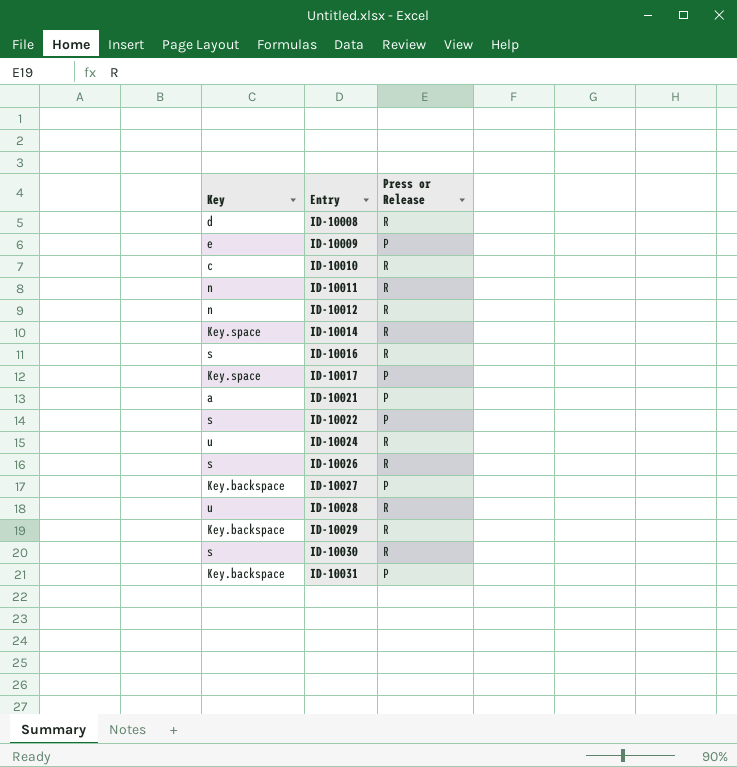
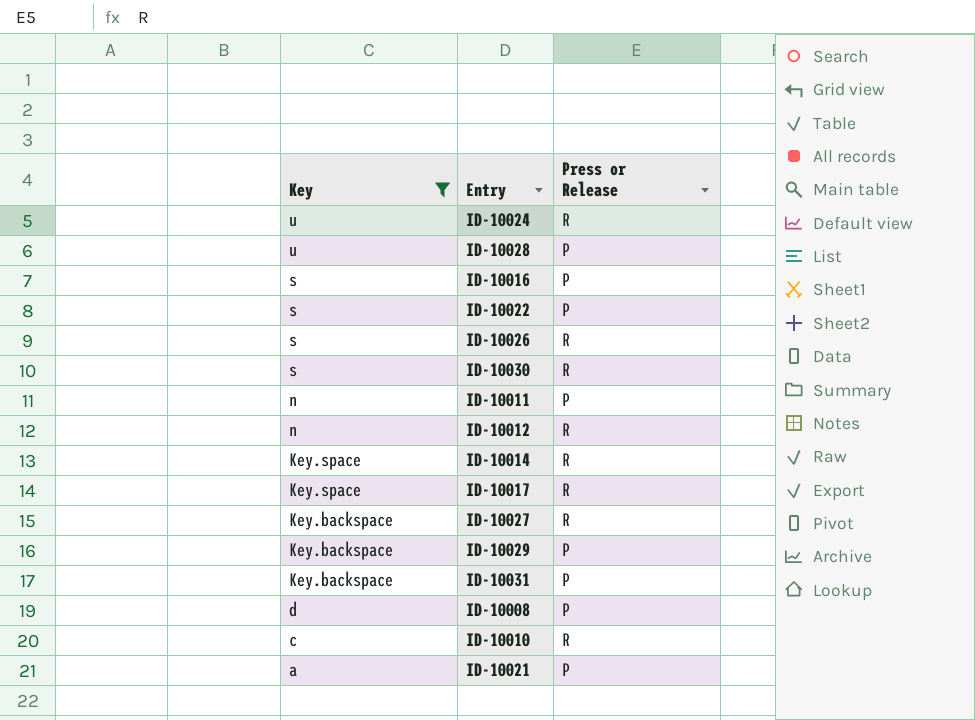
filter: none -> Key != e
row order: Entry ascending -> Key descending
ID-10028 | Press or Release: R -> P
ID-10016 | Press or Release: R -> P
ID-10011 | Press or Release: R -> P
ID-10017 | Press or Release: P -> R
ID-10027 | Press or Release: P -> R
ID-10029 | Press or Release: R -> P
ID-10008 | Press or Release: R -> P

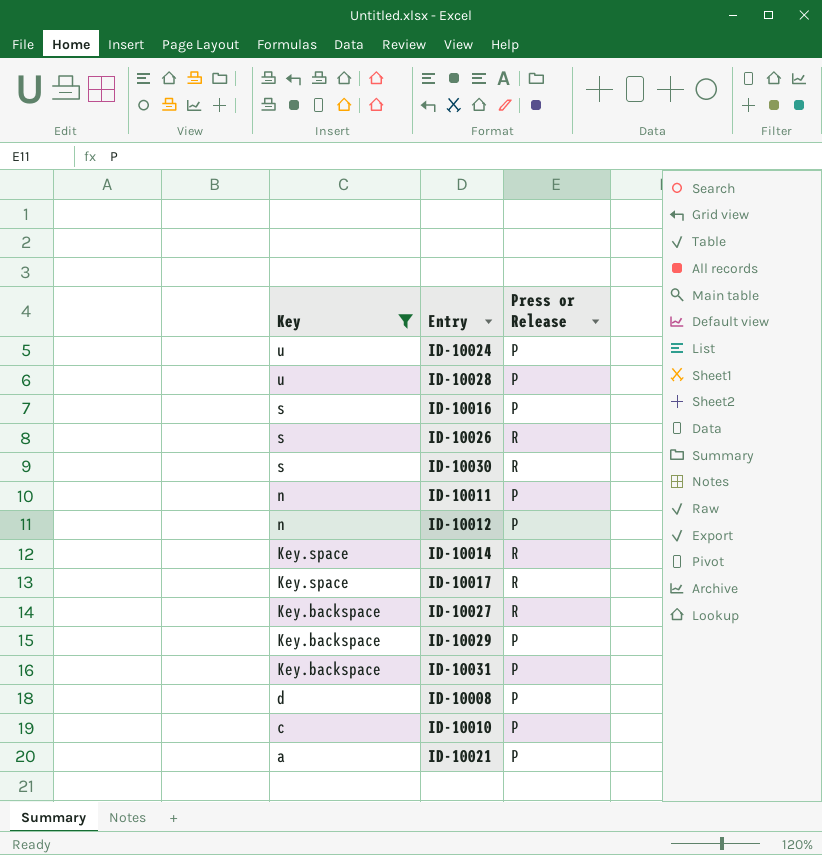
row ID-10022: s | P -> none
ID-10024 | Press or Release: R -> P
ID-10012 | Press or Release: R -> P
ID-10010 | Press or Release: R -> P

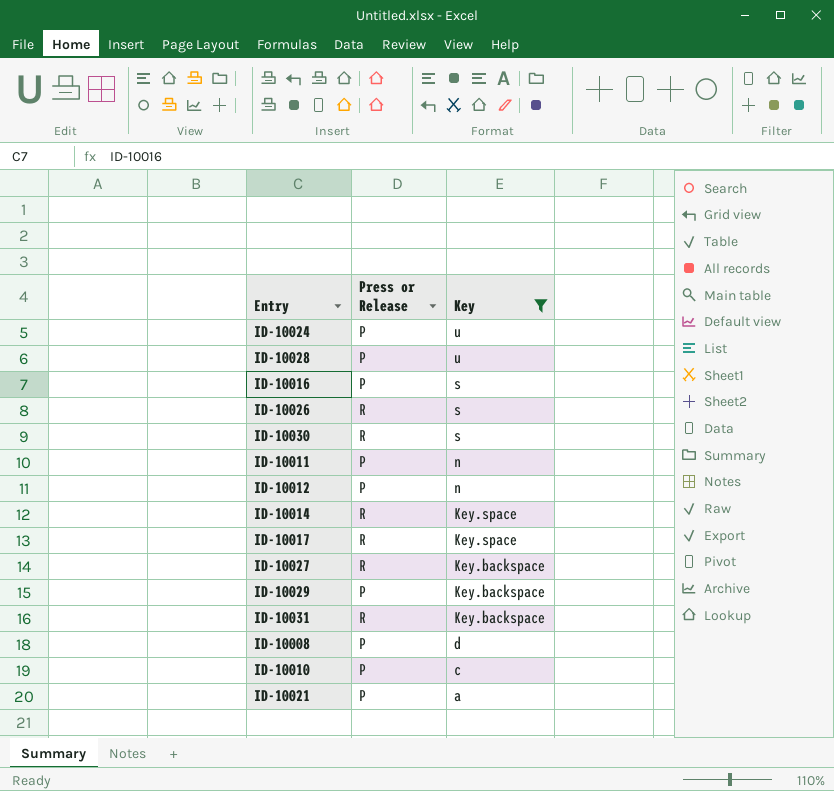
column Key | position: 1 -> 3
ID-10031 | Press or Release: P -> R

